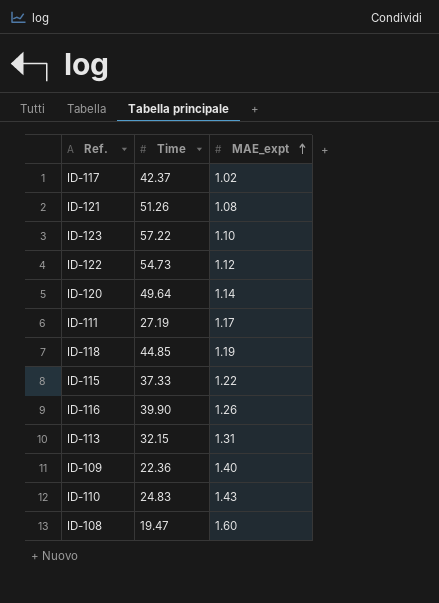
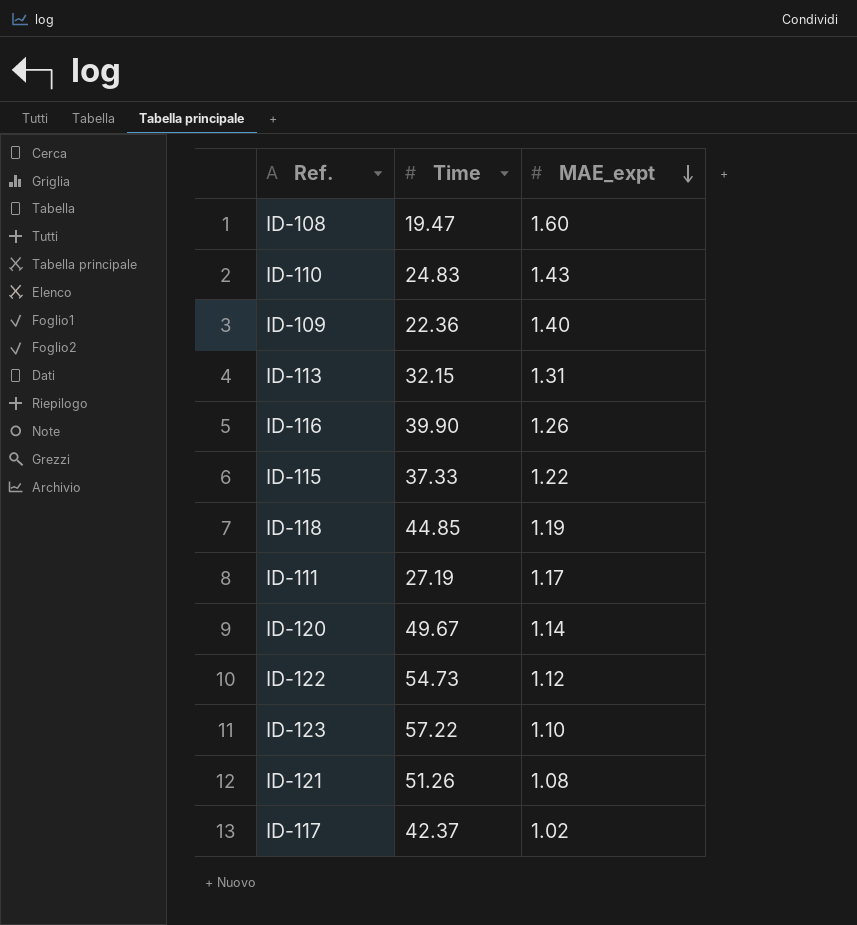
row order: MAE_expt ascending -> MAE_expt descending
ID-120 | Time: 49.64 -> 49.67

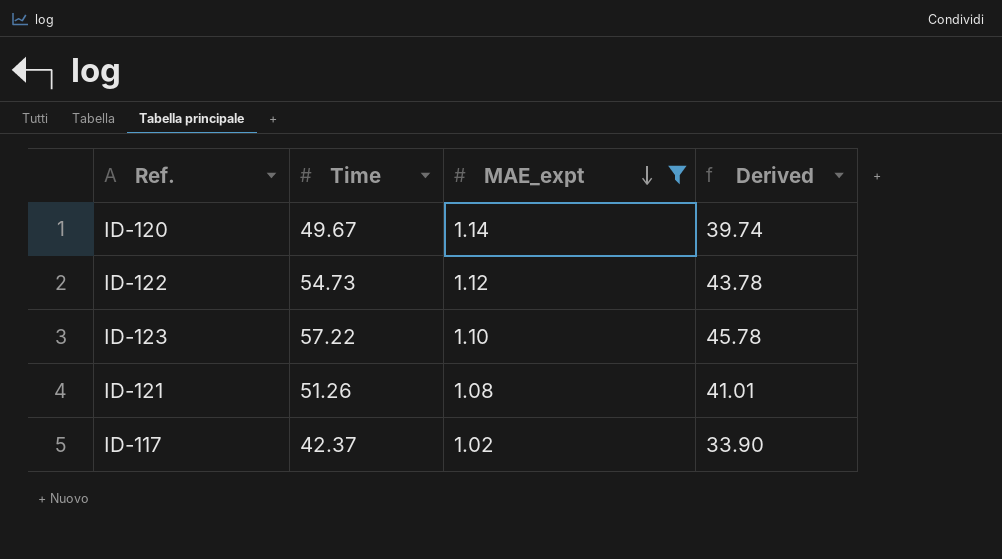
filter: none -> MAE_expt <= 1.14
column Derived | formula: none -> [Time] * 0.8

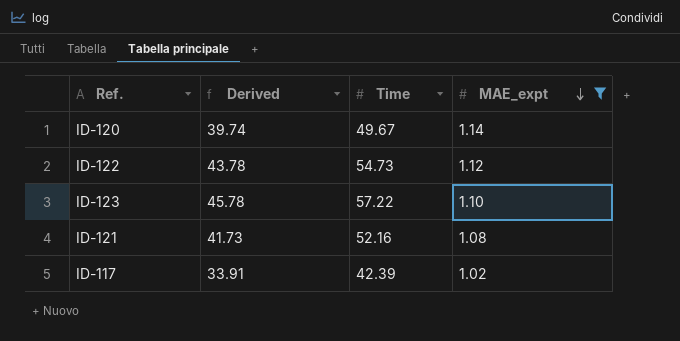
column Derived | position: 4 -> 2
ID-121 | Derived: 41.01 -> 41.73
ID-121 | Time: 51.26 -> 52.16
ID-117 | Derived: 33.90 -> 33.91
ID-117 | Time: 42.37 -> 42.39

